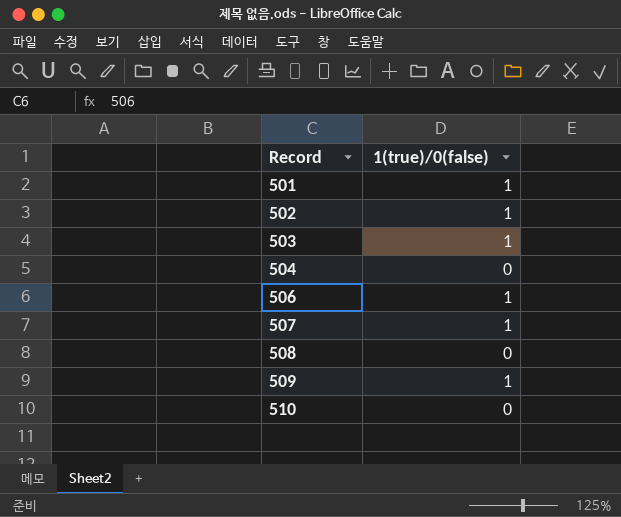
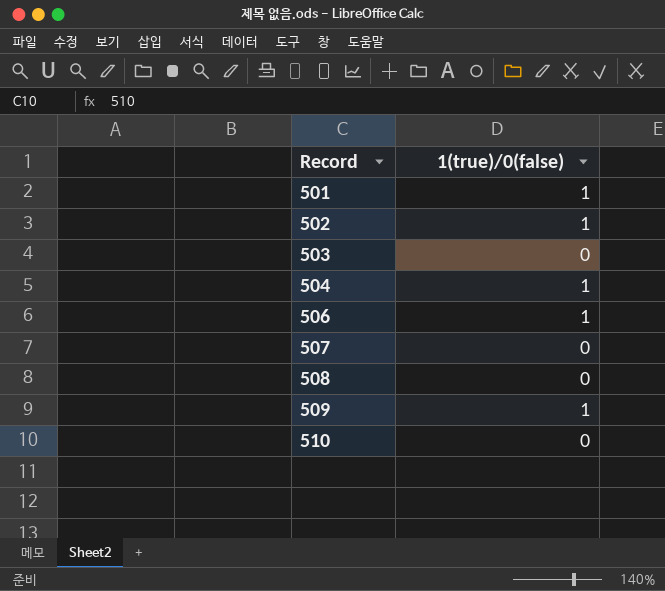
503 | 1(true)/0(false): 1 -> 0
504 | 1(true)/0(false): 0 -> 1
507 | 1(true)/0(false): 1 -> 0

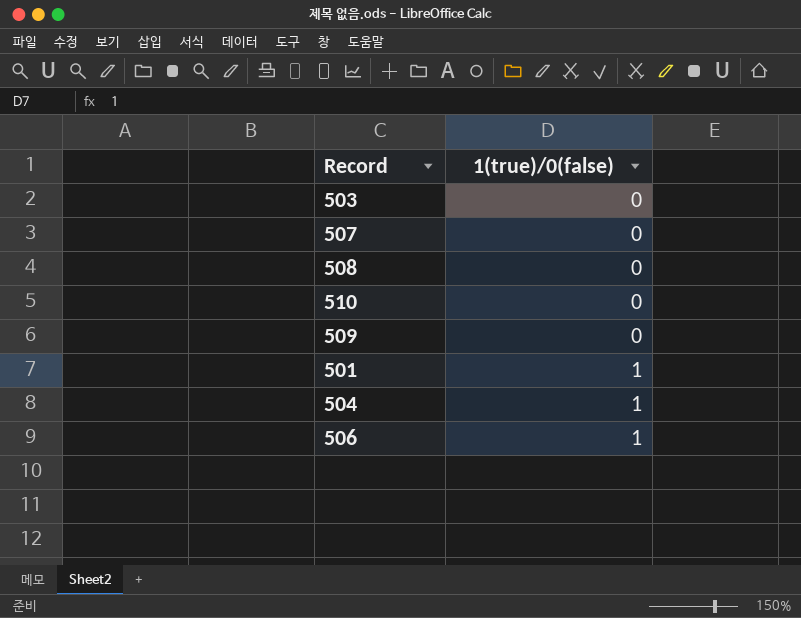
row order: Record ascending -> 1(true)/0(false) ascending
row 502: 1 -> none
509 | 1(true)/0(false): 1 -> 0

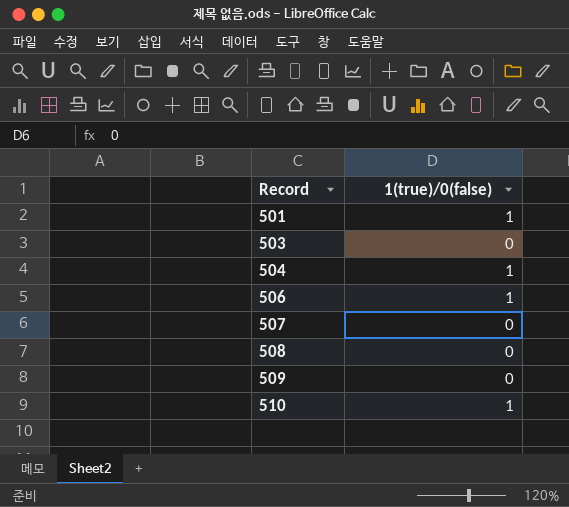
row order: 1(true)/0(false) ascending -> Record ascending
510 | 1(true)/0(false): 0 -> 1

